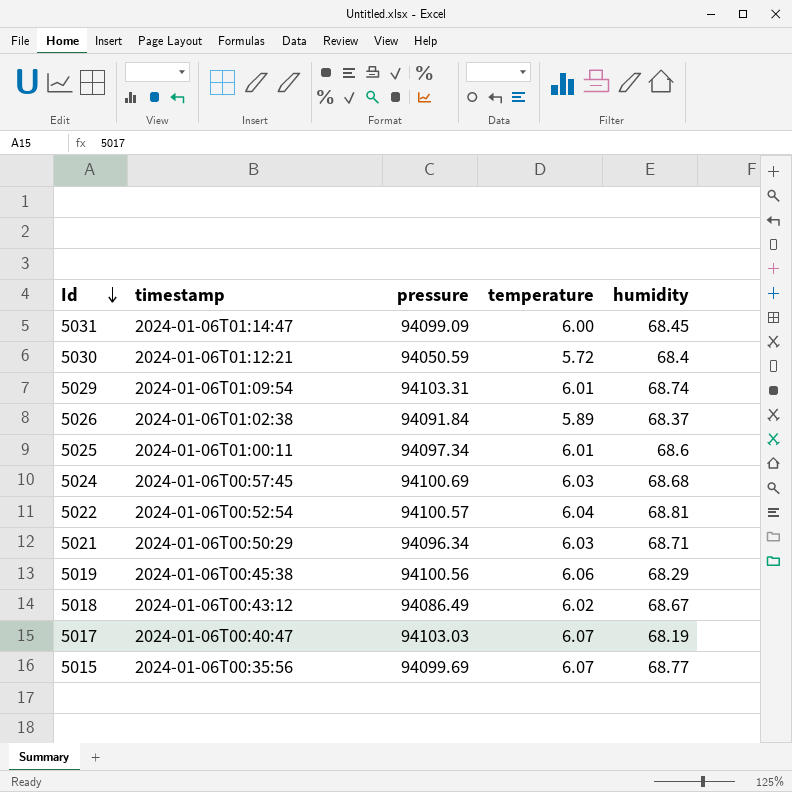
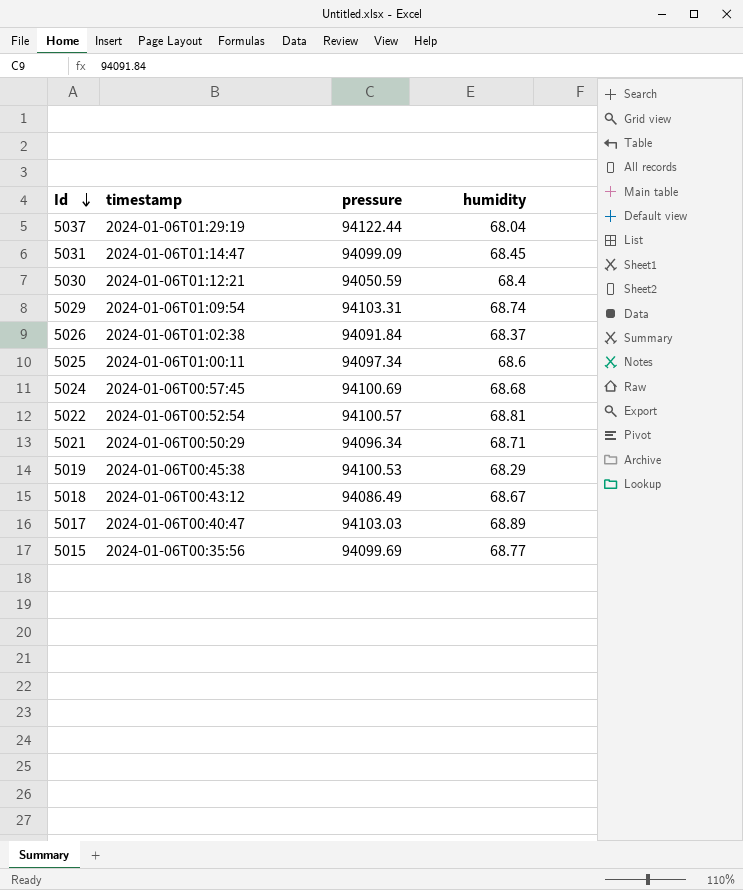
column temperature | position: 4 -> none
row 5037: none -> 2024-01-06T01:29:19 | 94122.44 | 68.04
5019 | pressure: 94100.56 -> 94100.53
5017 | humidity: 68.19 -> 68.89

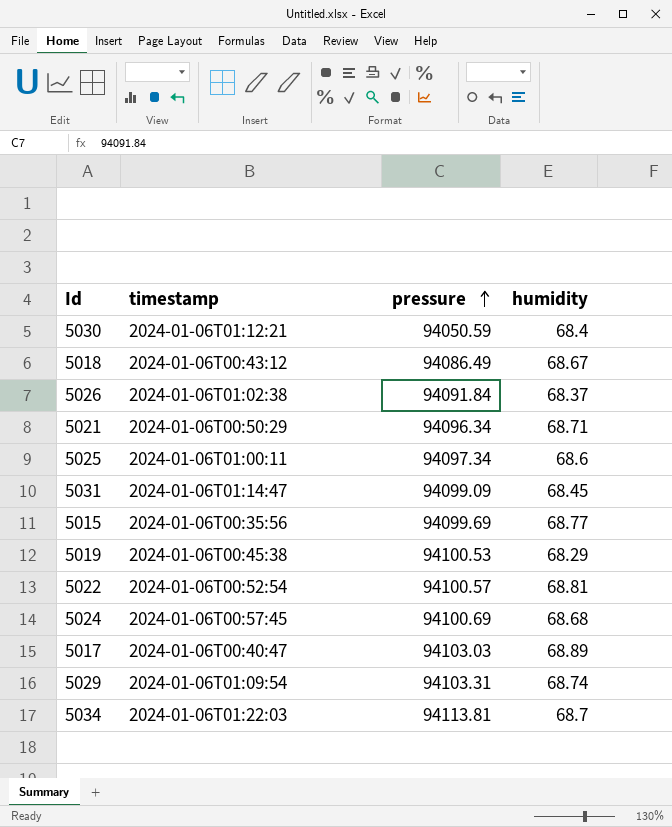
row order: Id descending -> pressure ascending
row 5037: 2024-01-06T01:29:19 | 94122.44 | 68.04 -> none
row 5034: none -> 2024-01-06T01:22:03 | 94113.81 | 68.7

